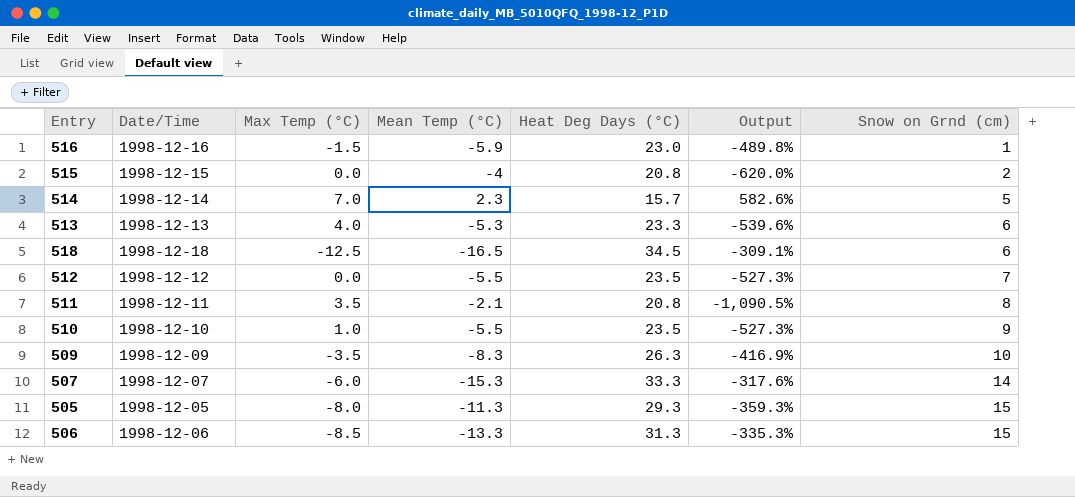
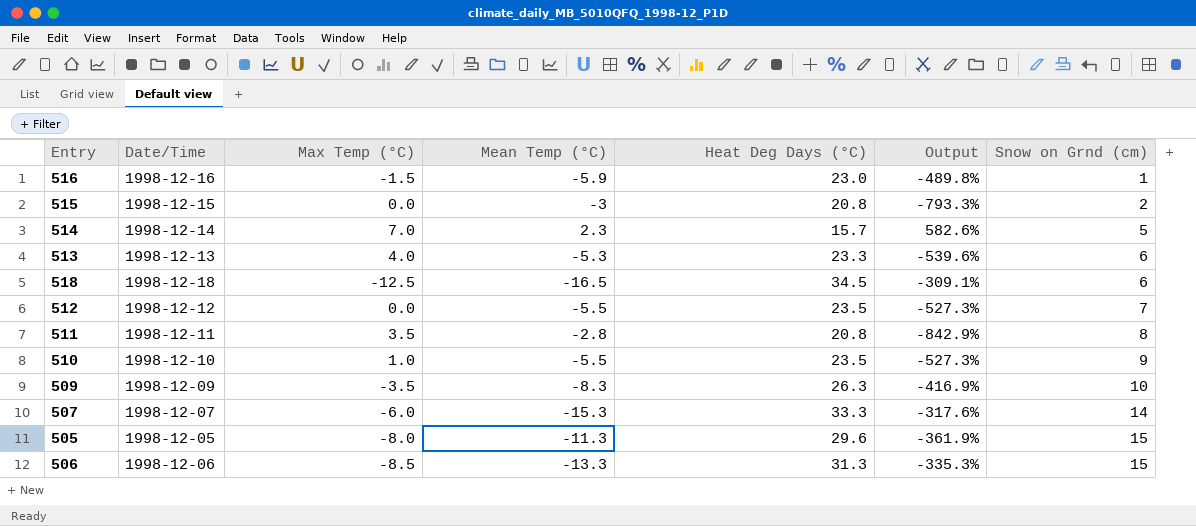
515 | Mean Temp (°C): -4 -> -3
515 | Output: -620.0% -> -793.3%
511 | Mean Temp (°C): -2.1 -> -2.8
511 | Output: -1,090.5% -> -842.9%
505 | Heat Deg Days (°C): 29.3 -> 29.6
505 | Output: -359.3% -> -361.9%

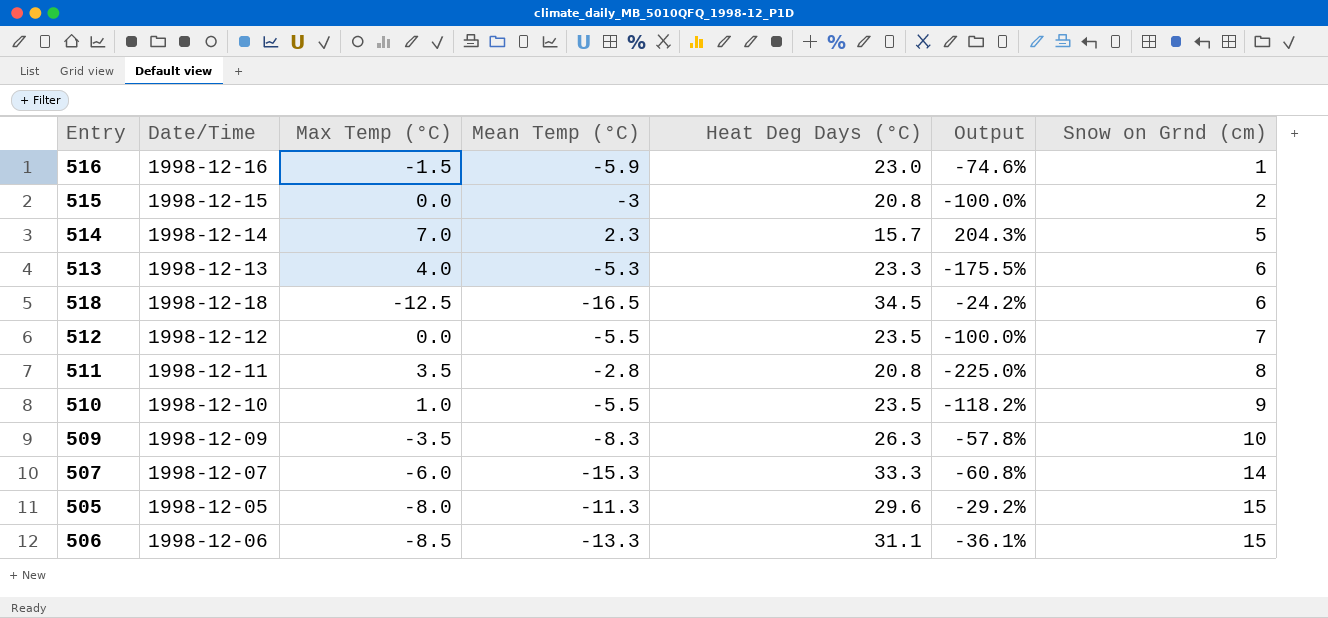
column Output | formula: ([Heat Deg Days (°C)] - [Mean Temp (°C)]) / [Mean Temp (°C)] -> ([Max Temp (°C)] - [Mean Temp (°C)]) / [Mean Temp (°C)]
506 | Heat Deg Days (°C): 31.3 -> 31.1

